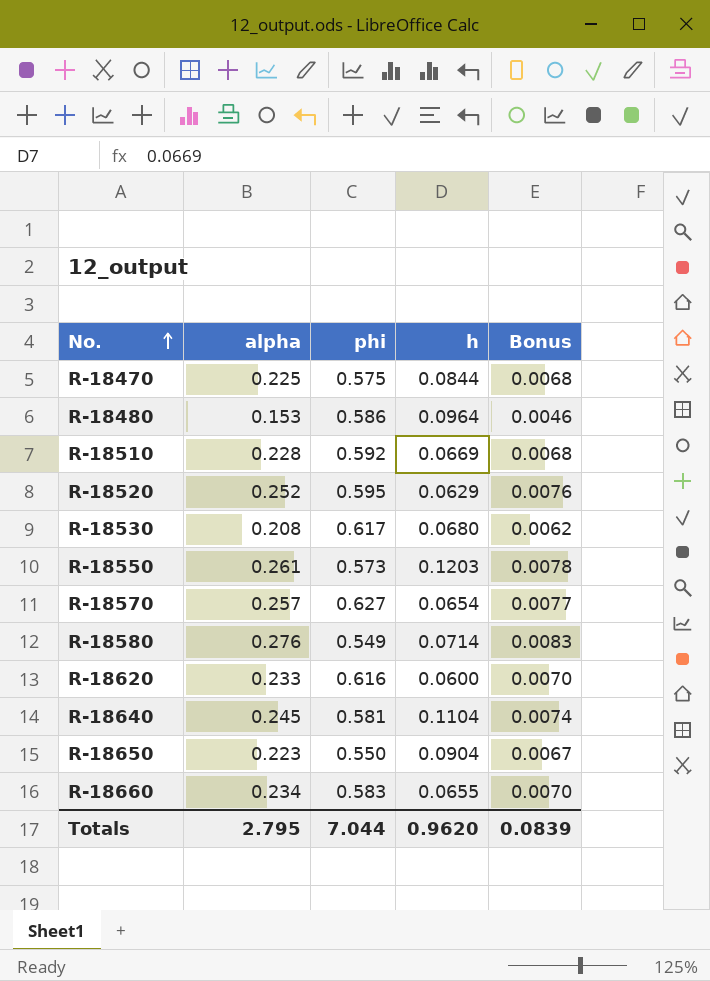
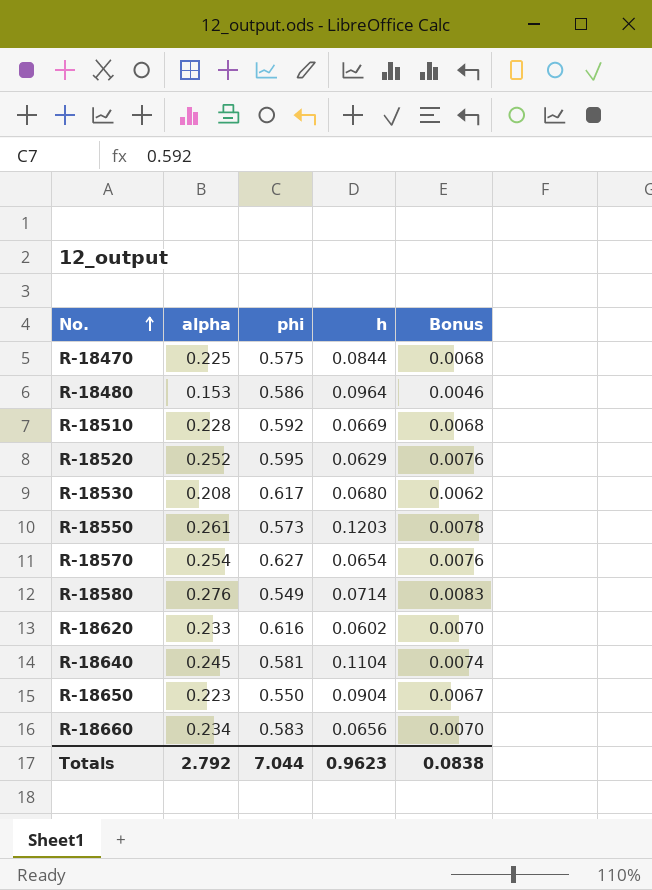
R-18570 | alpha: 0.257 -> 0.254
R-18570 | Bonus: 0.0077 -> 0.0076
R-18620 | h: 0.0600 -> 0.0602
R-18660 | h: 0.0655 -> 0.0656
Totals | alpha: 2.795 -> 2.792
Totals | h: 0.9620 -> 0.9623
Totals | Bonus: 0.0839 -> 0.0838

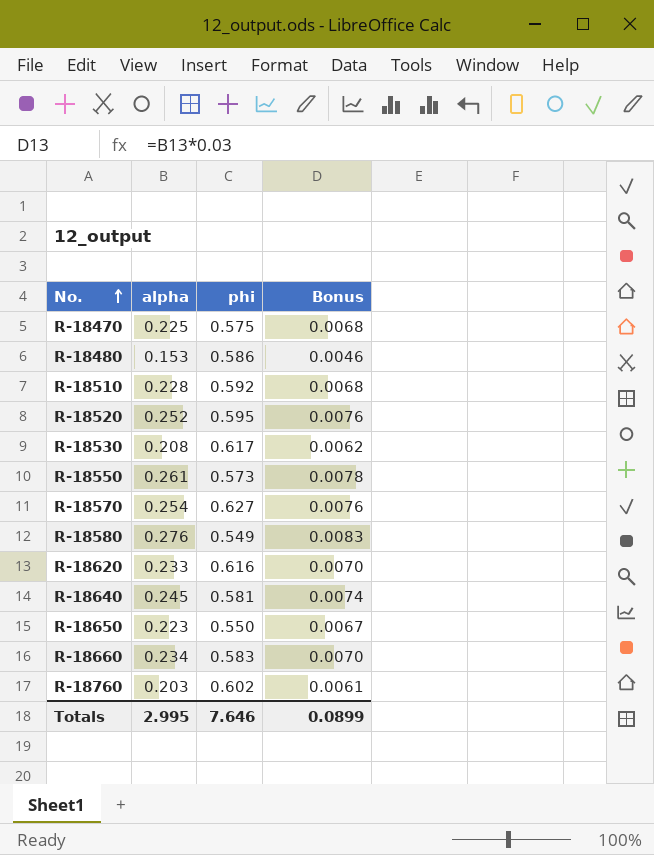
column h | position: 4 -> none
row R-18760: none -> 0.203 | 0.602 | 0.0061
Totals | alpha: 2.792 -> 2.995
Totals | phi: 7.044 -> 7.646
Totals | Bonus: 0.0838 -> 0.0899

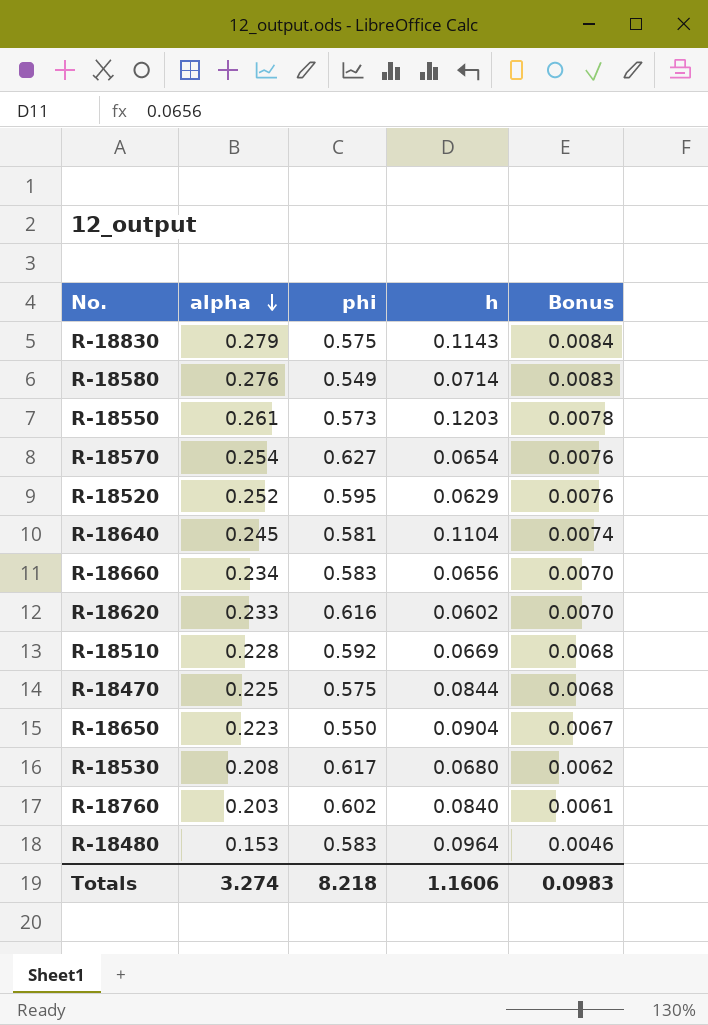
row order: No. ascending -> alpha descending
column h | position: none -> 4
row R-18830: none -> 0.279 | 0.575 | 0.1143 | 0.0084
R-18480 | phi: 0.586 -> 0.583
Totals | alpha: 2.995 -> 3.274
Totals | phi: 7.646 -> 8.218
Totals | Bonus: 0.0899 -> 0.0983

